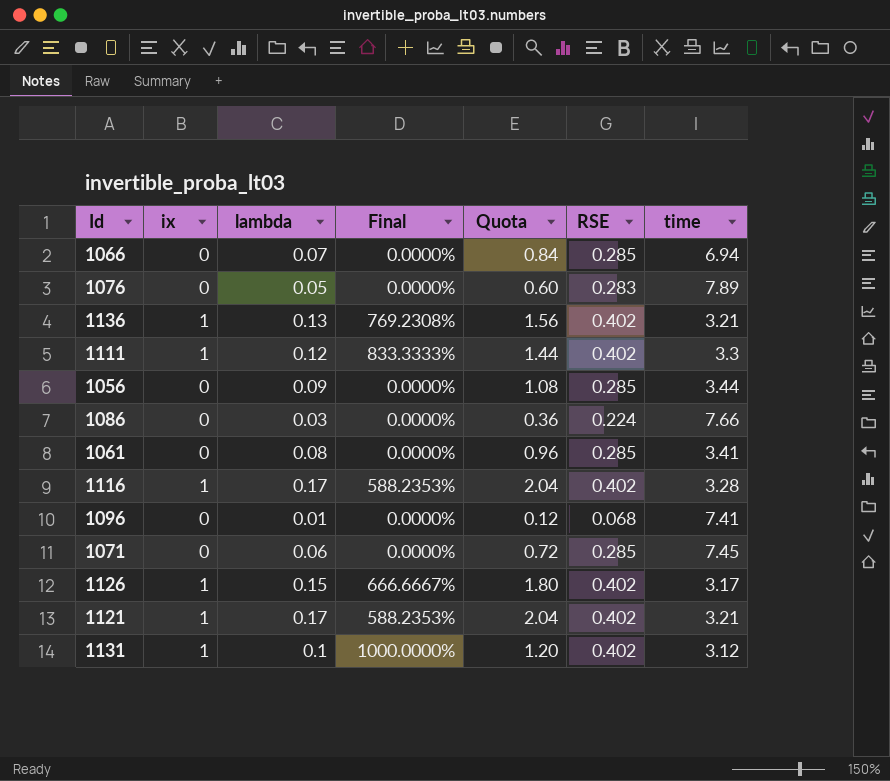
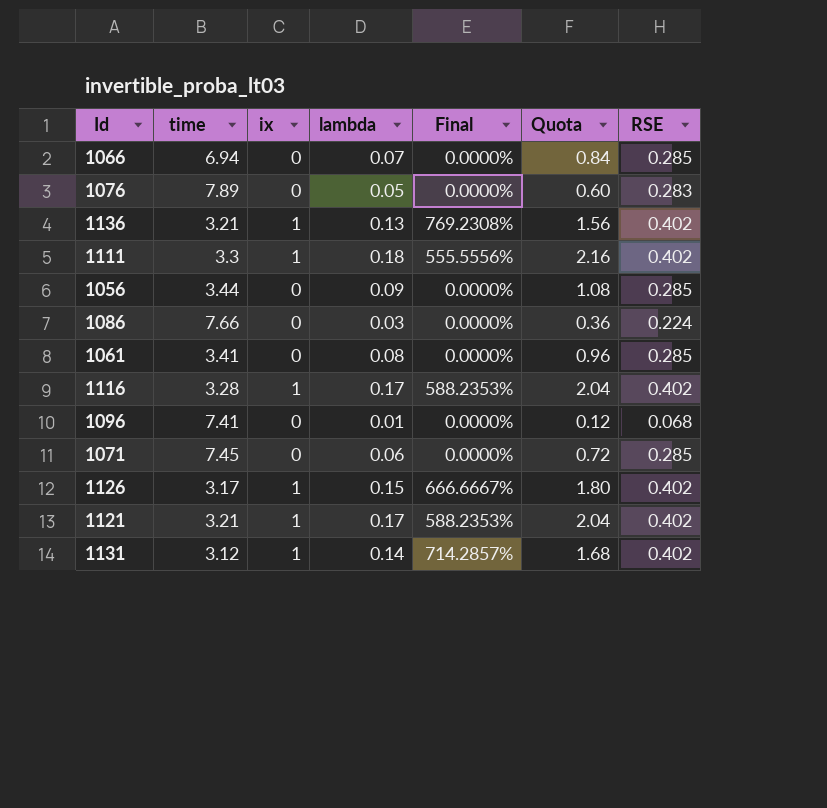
column time | position: 7 -> 2
1111 | lambda: 0.12 -> 0.18
1111 | Final: 833.3333% -> 555.5556%
1111 | Quota: 1.44 -> 2.16
1131 | lambda: 0.1 -> 0.14
1131 | Final: 1000.0000% -> 714.2857%
1131 | Quota: 1.20 -> 1.68

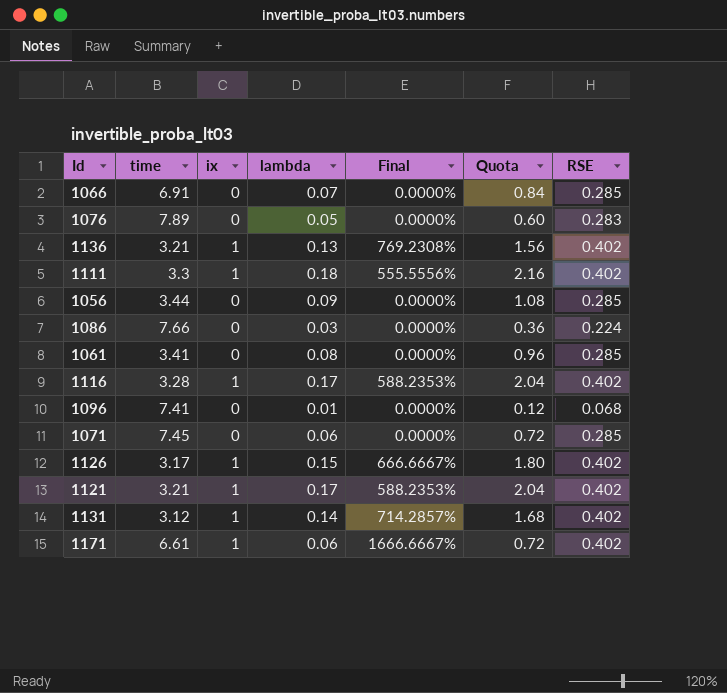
1066 | time: 6.94 -> 6.91
row 1171: none -> 6.61 | 1 | 0.06 | 1666.6667% | 0.72 | 0.402

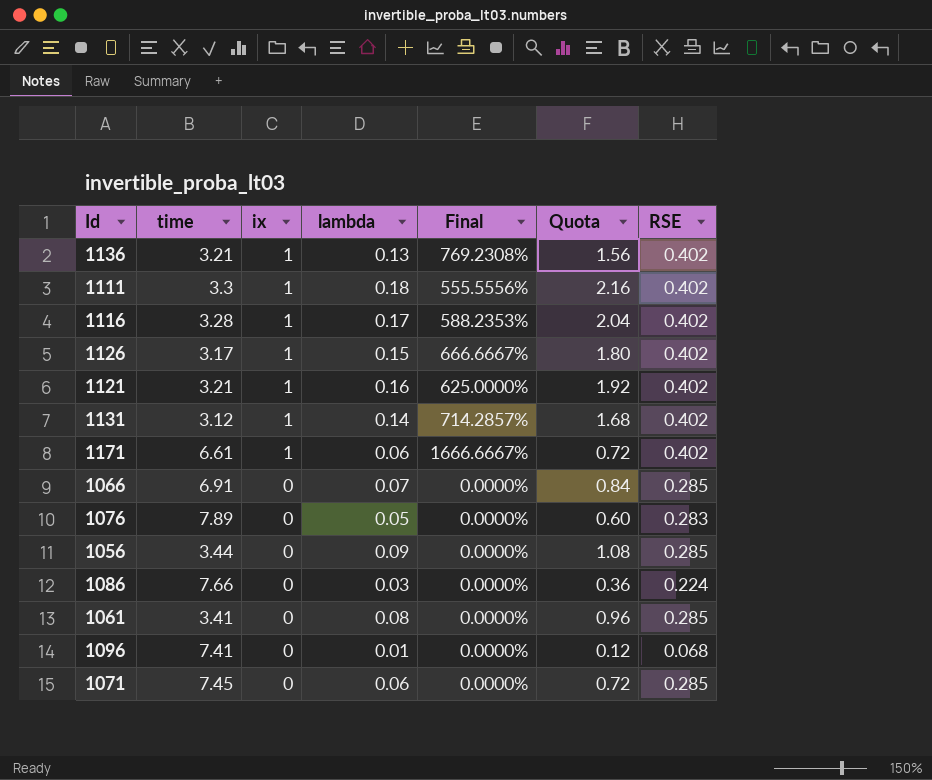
row order: none -> ix descending
1121 | lambda: 0.17 -> 0.16
1121 | Final: 588.2353% -> 625.0000%
1121 | Quota: 2.04 -> 1.92

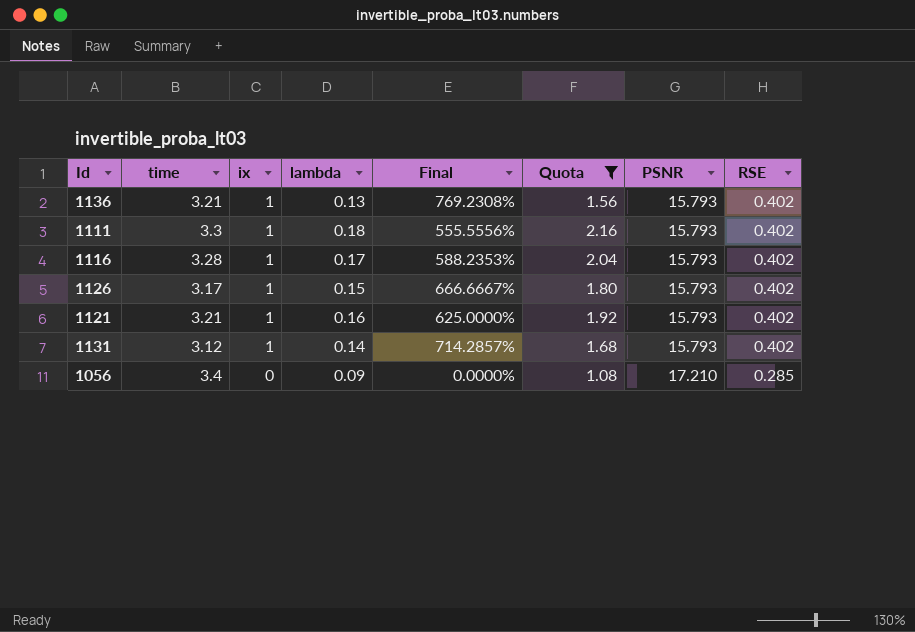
filter: none -> Quota >= 1.08
column PSNR | position: none -> 7
1056 | time: 3.44 -> 3.4

